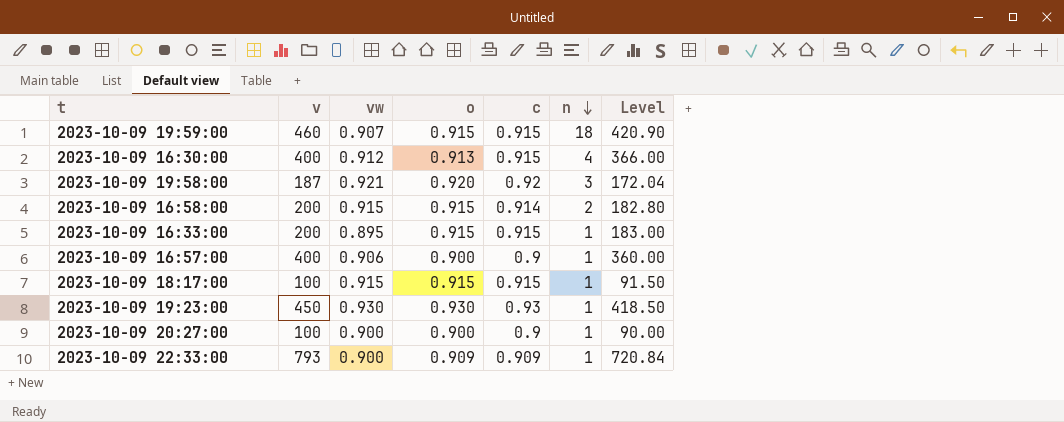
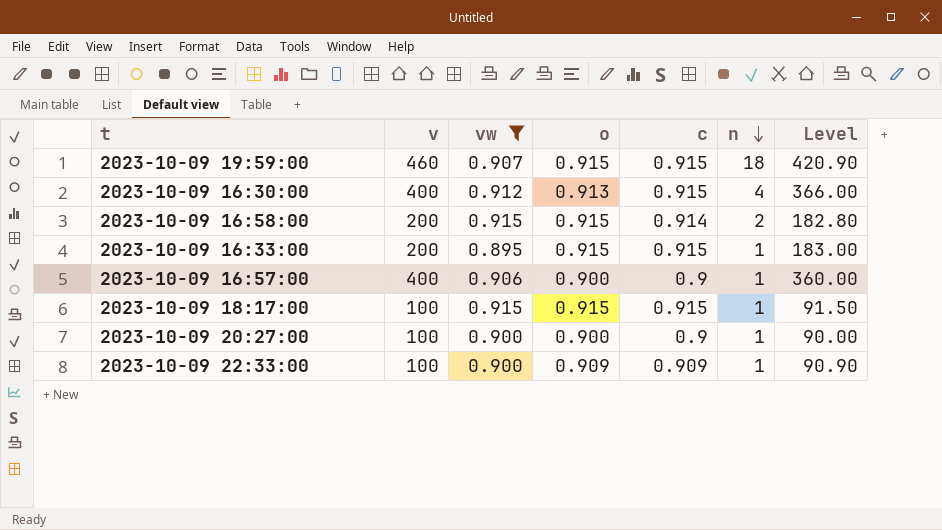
filter: none -> vw <= 0.915
2023-10-09 22:33:00 | v: 793 -> 100
2023-10-09 22:33:00 | Level: 720.84 -> 90.90

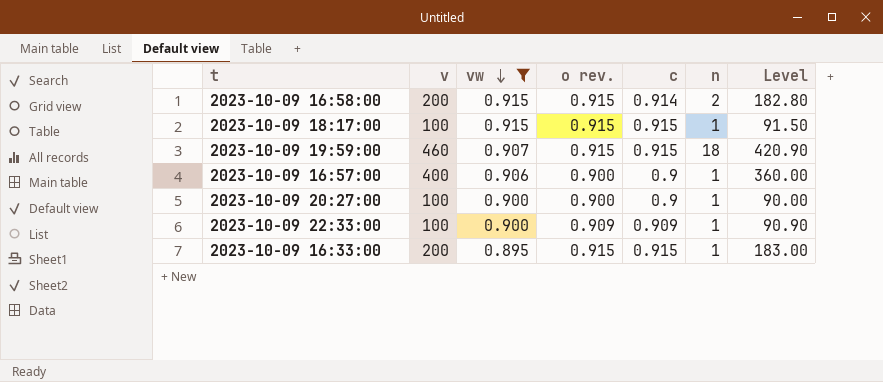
row order: n descending -> vw descending
column name: o -> o rev.
row 2023-10-09 16:30:00: 400 | 0.912 | 0.913 | 0.915 | 4 | 366.00 -> none

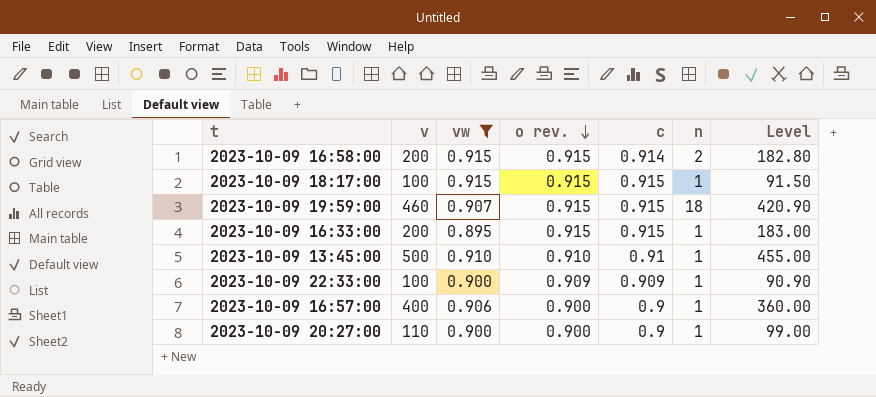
row order: vw descending -> o rev. descending
row 2023-10-09 13:45:00: none -> 500 | 0.910 | 0.910 | 0.91 | 1 | 455.00
2023-10-09 20:27:00 | v: 100 -> 110
2023-10-09 20:27:00 | Level: 90.00 -> 99.00

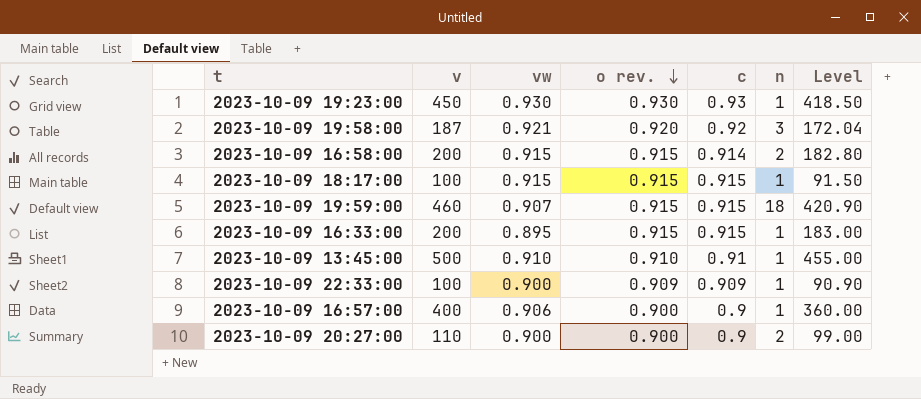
filter: vw <= 0.915 -> none
2023-10-09 20:27:00 | n: 1 -> 2

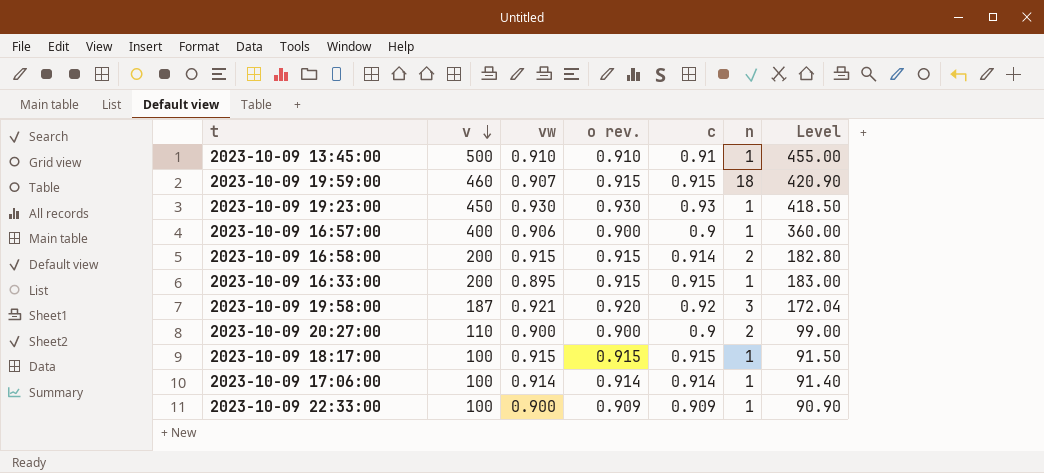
row order: o rev. descending -> v descending
row 2023-10-09 17:06:00: none -> 100 | 0.914 | 0.914 | 0.914 | 1 | 91.40

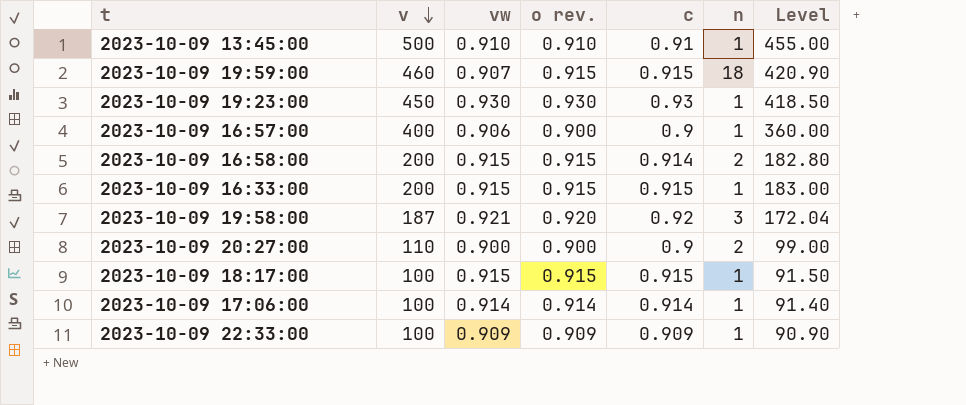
2023-10-09 16:33:00 | vw: 0.895 -> 0.915
2023-10-09 22:33:00 | vw: 0.900 -> 0.909

